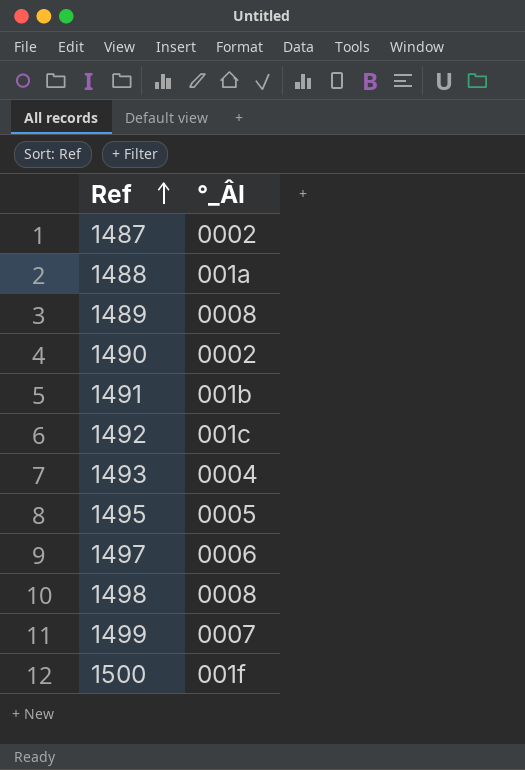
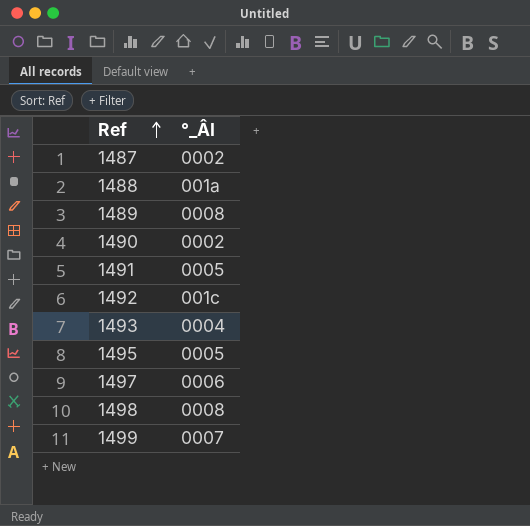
row 1500: 001f -> none
1491 | °_ÂI: 001b -> 0005

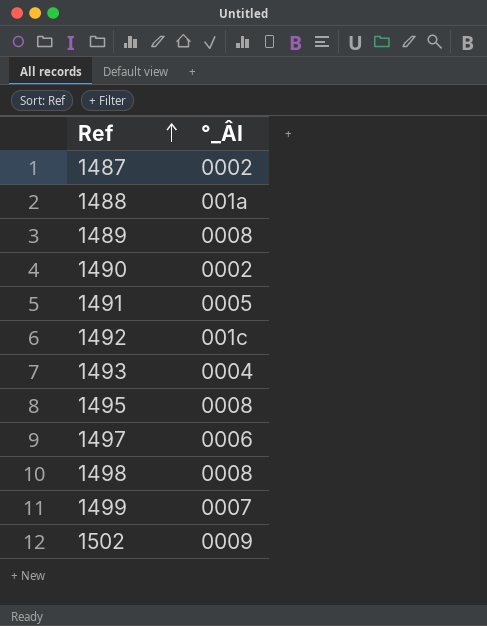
1495 | °_ÂI: 0005 -> 0008
row 1502: none -> 0009

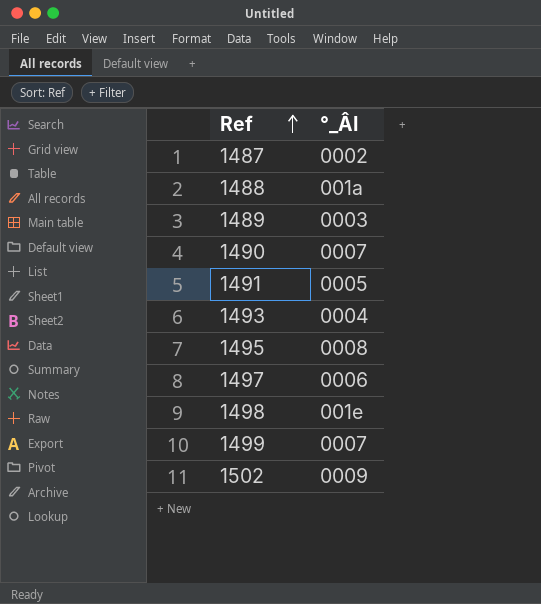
row 1492: 001c -> none
1489 | °_ÂI: 0008 -> 0003
1490 | °_ÂI: 0002 -> 0007
1498 | °_ÂI: 0008 -> 001e

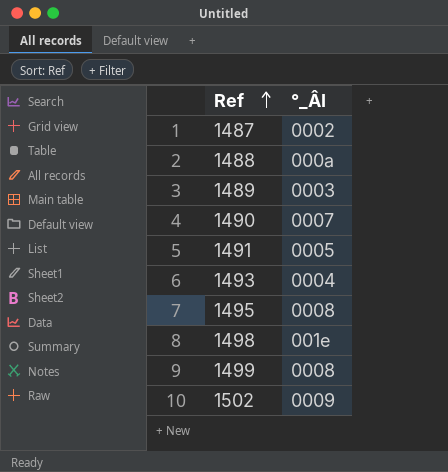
row 1497: 0006 -> none
1488 | °_ÂI: 001a -> 000a
1499 | °_ÂI: 0007 -> 0008

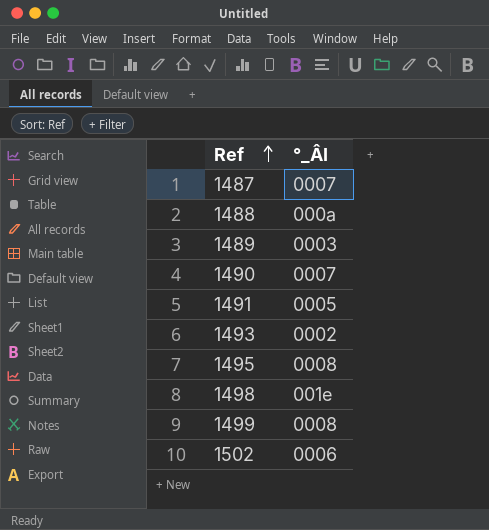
1487 | °_ÂI: 0002 -> 0007
1493 | °_ÂI: 0004 -> 0002
1502 | °_ÂI: 0009 -> 0006

